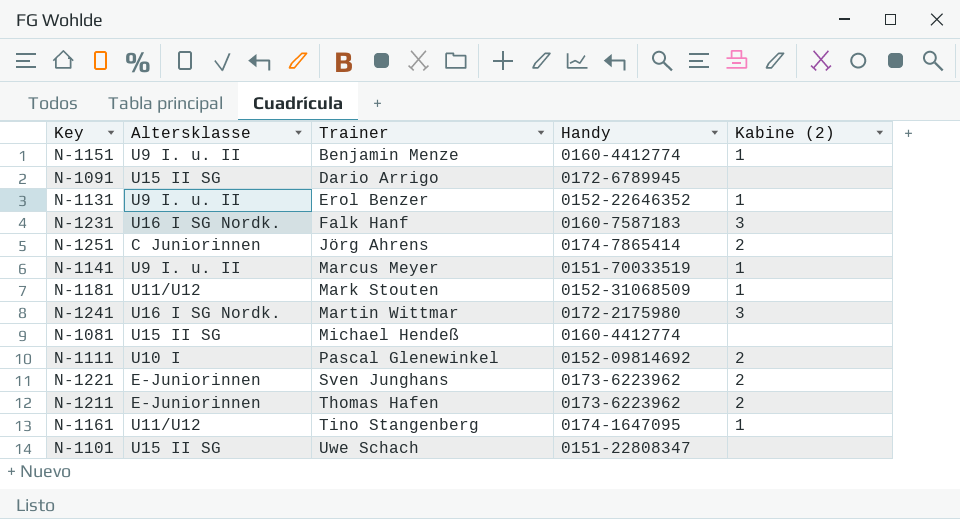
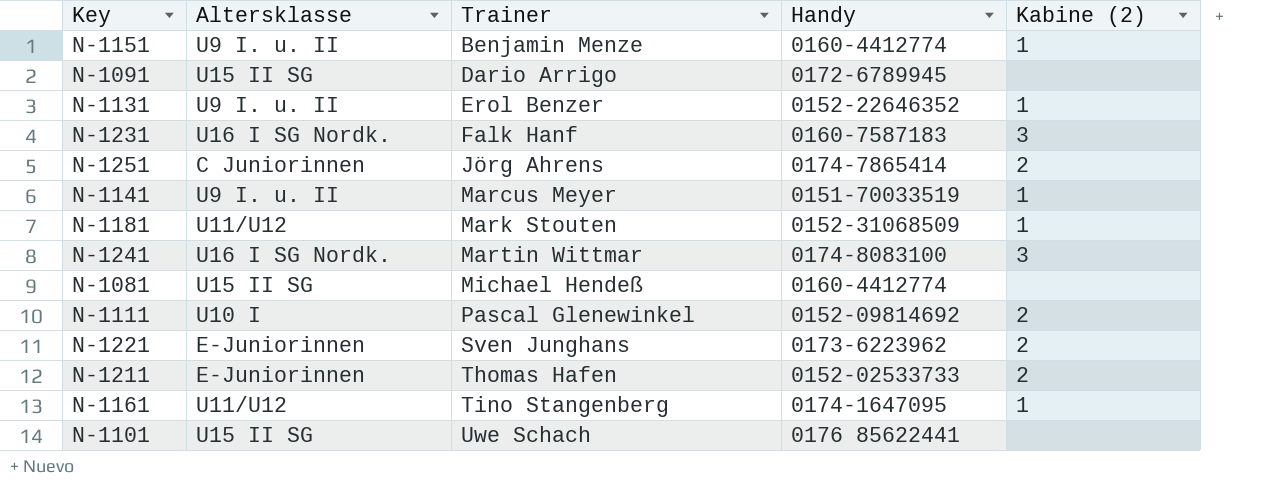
N-1241 | Handy: 0172-2175980 -> 0174-8083100
N-1211 | Handy: 0173-6223962 -> 0152-02533733
N-1101 | Handy: 0151-22808347 -> 0176 85622441

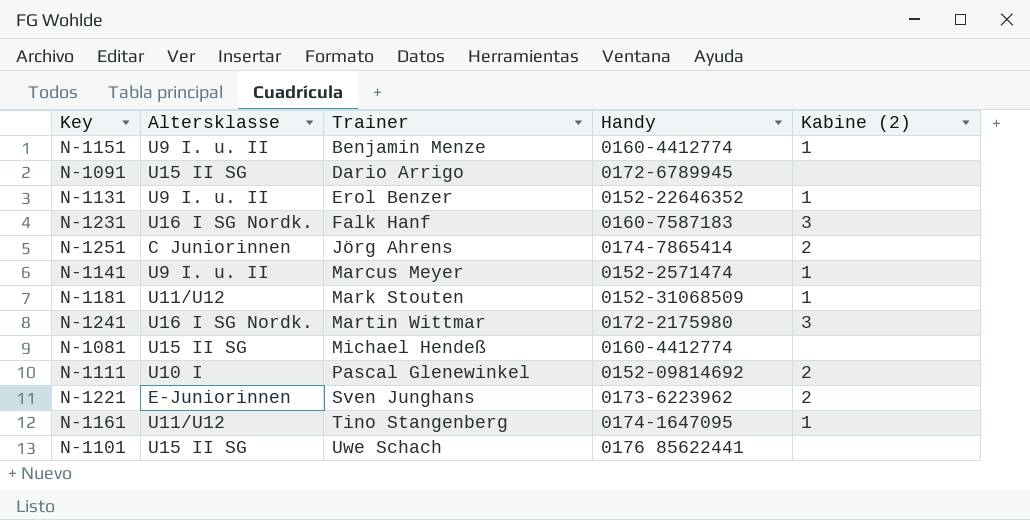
row N-1211: E-Juniorinnen | Thomas Hafen | 0152-02533733 | 2 -> none
N-1141 | Handy: 0151-70033519 -> 0152-2571474
N-1241 | Handy: 0174-8083100 -> 0172-2175980

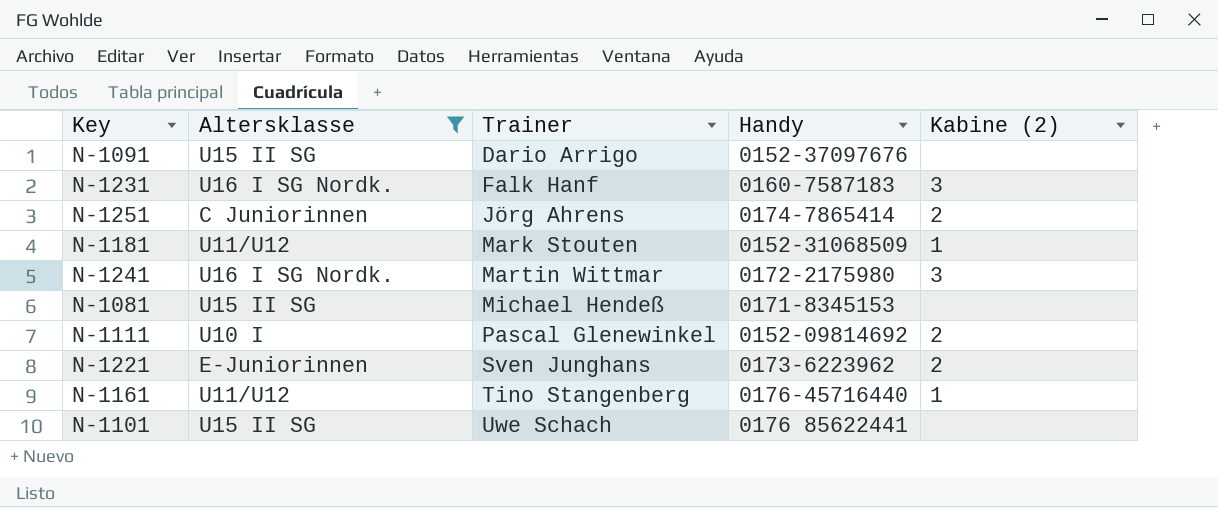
filter: none -> Altersklasse != U9 I. u. II
N-1091 | Handy: 0172-6789945 -> 0152-37097676
N-1081 | Handy: 0160-4412774 -> 0171-8345153
N-1161 | Handy: 0174-1647095 -> 0176-45716440

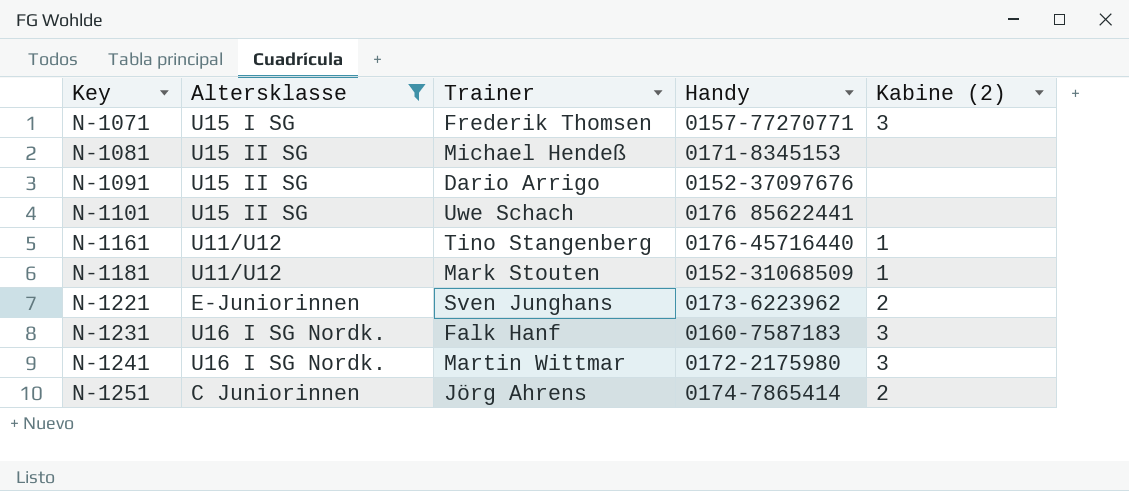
row order: Trainer ascending -> Key ascending
row N-1111: U10 I | Pascal Glenewinkel | 0152-09814692 | 2 -> none
row N-1071: none -> U15 I SG | Frederik Thomsen | 0157-77270771 | 3

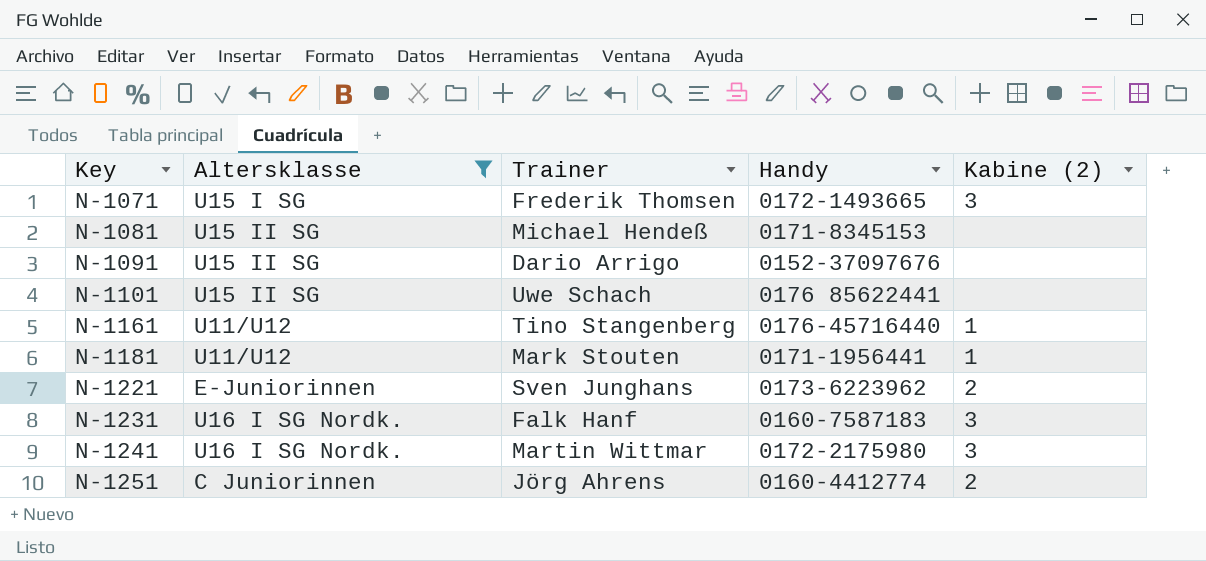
N-1071 | Handy: 0157-77270771 -> 0172-1493665
N-1181 | Handy: 0152-31068509 -> 0171-1956441
N-1251 | Handy: 0174-7865414 -> 0160-4412774

